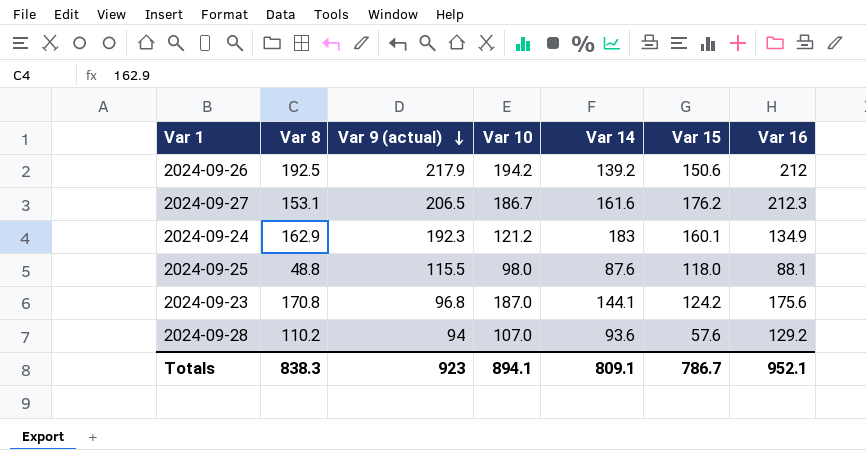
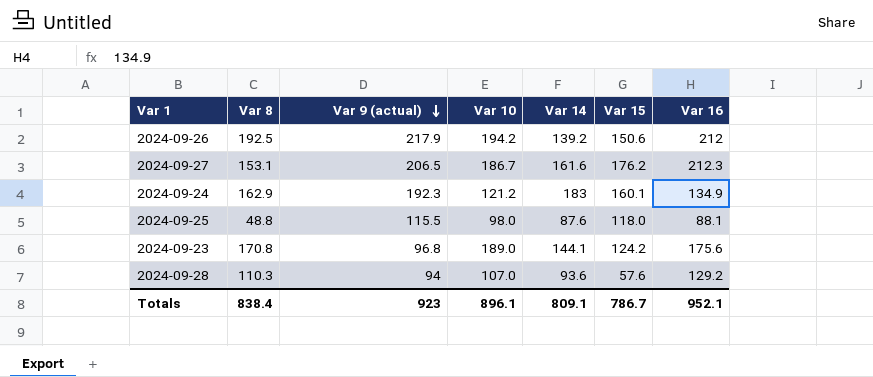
2024-09-23 | Var 10: 187.0 -> 189.0
2024-09-28 | Var 8: 110.2 -> 110.3
Totals | Var 8: 838.3 -> 838.4
Totals | Var 10: 894.1 -> 896.1

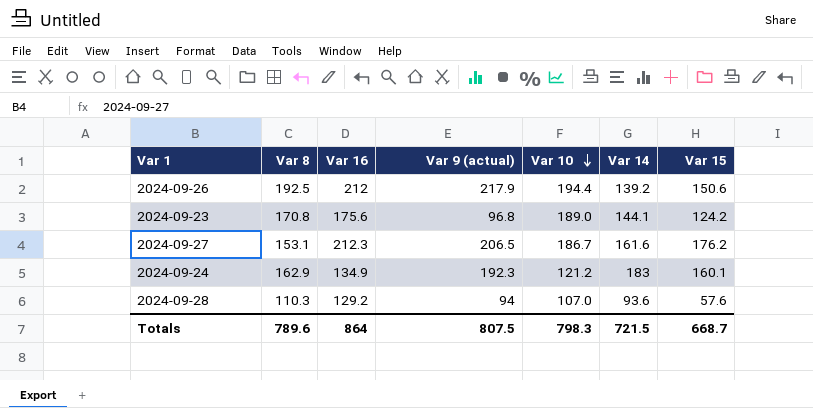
row order: Var 9 (actual) descending -> Var 10 descending
column Var 16 | position: 7 -> 3
row 2024-09-25: 48.8 | 115.5 | 98.0 | 87.6 | 118.0 | 88.1 -> none
2024-09-26 | Var 10: 194.2 -> 194.4
Totals | Var 8: 838.4 -> 789.6
Totals | Var 16: 952.1 -> 864
Totals | Var 9 (actual): 923 -> 807.5
Totals | Var 10: 896.1 -> 798.3
Totals | Var 14: 809.1 -> 721.5
Totals | Var 15: 786.7 -> 668.7

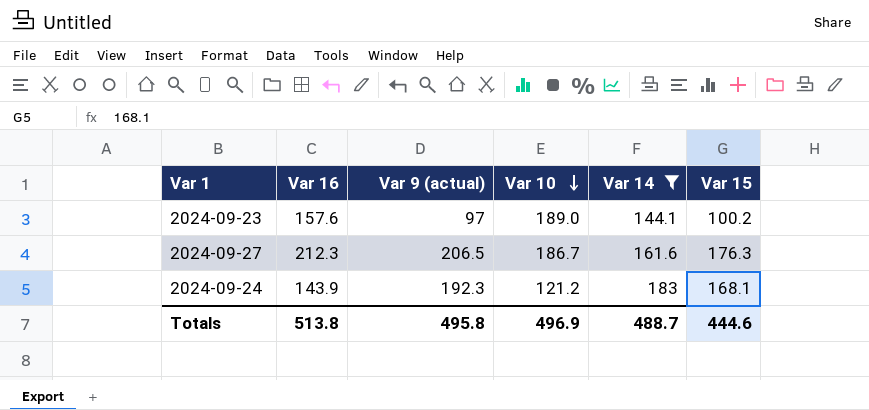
filter: none -> Var 14 >= 144.1
column Var 8 | position: 2 -> none
2024-09-23 | Var 16: 175.6 -> 157.6
2024-09-23 | Var 9 (actual): 96.8 -> 97
2024-09-23 | Var 15: 124.2 -> 100.2
2024-09-27 | Var 15: 176.2 -> 176.3
2024-09-24 | Var 16: 134.9 -> 143.9
2024-09-24 | Var 15: 160.1 -> 168.1
Totals | Var 16: 864 -> 513.8
Totals | Var 9 (actual): 807.5 -> 495.8
Totals | Var 10: 798.3 -> 496.9
Totals | Var 14: 721.5 -> 488.7
Totals | Var 15: 668.7 -> 444.6

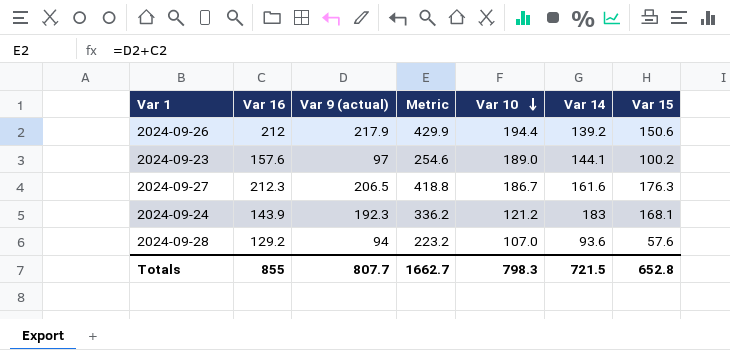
filter: Var 14 >= 144.1 -> none
column Metric | formula: none -> [Var 16] + [Var 9 (actual)]
Totals | Var 16: 513.8 -> 855
Totals | Var 9 (actual): 495.8 -> 807.7
Totals | Var 10: 496.9 -> 798.3
Totals | Var 14: 488.7 -> 721.5
Totals | Var 15: 444.6 -> 652.8

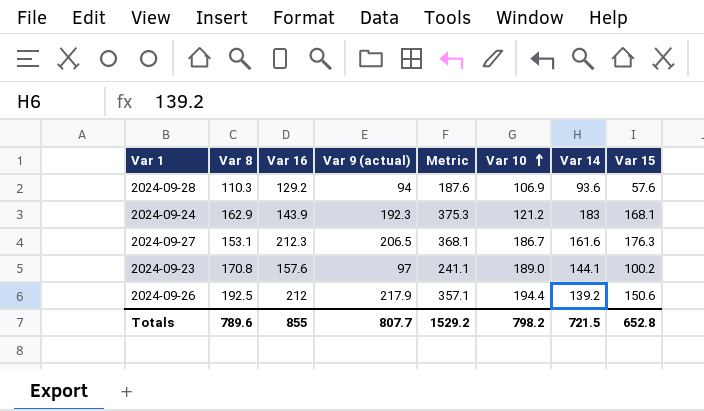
row order: Var 10 descending -> Var 10 ascending
column Var 8 | position: none -> 2
column Metric | formula: [Var 16] + [Var 9 (actual)] -> [Var 9 (actual)] + [Var 14]
2024-09-28 | Var 10: 107.0 -> 106.9
Totals | Metric: 1662.7 -> 1529.2
Totals | Var 10: 798.3 -> 798.2

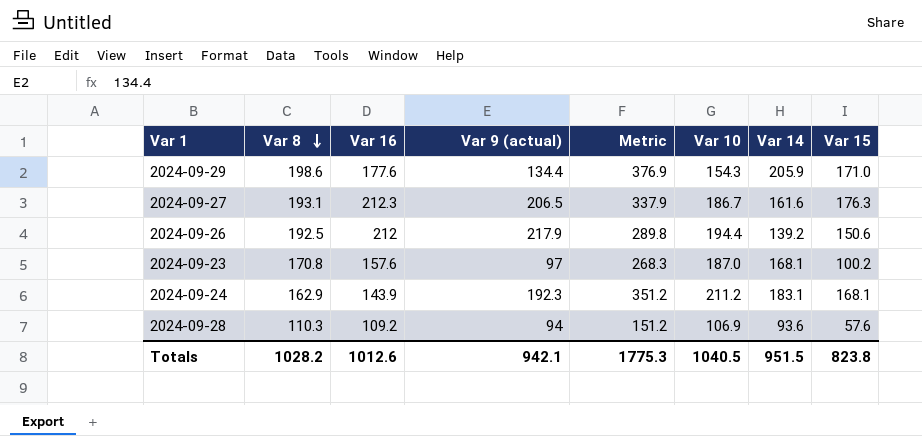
row order: Var 10 ascending -> Var 8 descending
column Metric | formula: [Var 9 (actual)] + [Var 14] -> [Var 14] + [Var 15]
row 2024-09-29: none -> 198.6 | 177.6 | 134.4 | 376.9 | 154.3 | 205.9 | 171.0
2024-09-27 | Var 8: 153.1 -> 193.1
2024-09-23 | Var 10: 189.0 -> 187.0
2024-09-23 | Var 14: 144.1 -> 168.1
2024-09-24 | Var 10: 121.2 -> 211.2
2024-09-24 | Var 14: 183 -> 183.1
2024-09-28 | Var 16: 129.2 -> 109.2
Totals | Var 8: 789.6 -> 1028.2
Totals | Var 16: 855 -> 1012.6
Totals | Var 9 (actual): 807.7 -> 942.1
Totals | Metric: 1529.2 -> 1775.3
Totals | Var 10: 798.2 -> 1040.5
Totals | Var 14: 721.5 -> 951.5
Totals | Var 15: 652.8 -> 823.8

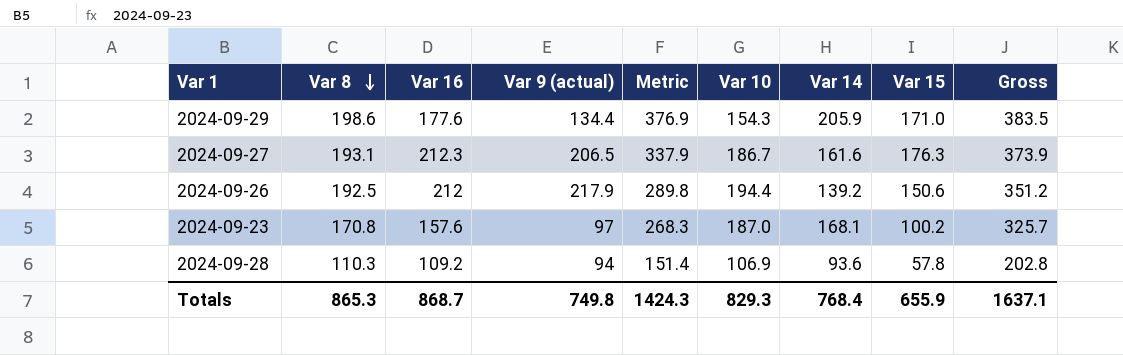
column Gross | formula: none -> [Var 16] + [Var 14]
row 2024-09-24: 162.9 | 143.9 | 192.3 | 351.2 | 211.2 | 183.1 | 168.1 -> none
2024-09-28 | Metric: 151.2 -> 151.4
2024-09-28 | Var 15: 57.6 -> 57.8
Totals | Var 8: 1028.2 -> 865.3
Totals | Var 16: 1012.6 -> 868.7
Totals | Var 9 (actual): 942.1 -> 749.8
Totals | Metric: 1775.3 -> 1424.3
Totals | Var 10: 1040.5 -> 829.3
Totals | Var 14: 951.5 -> 768.4
Totals | Var 15: 823.8 -> 655.9

